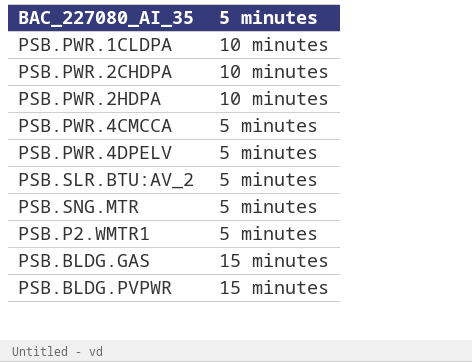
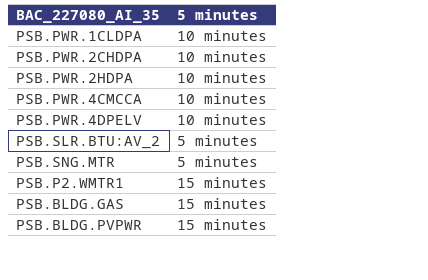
PSB.PWR.4CMCCA | 5 minutes: 5 minutes -> 10 minutes
PSB.PWR.4DPELV | 5 minutes: 5 minutes -> 10 minutes
PSB.P2.WMTR1 | 5 minutes: 5 minutes -> 15 minutes

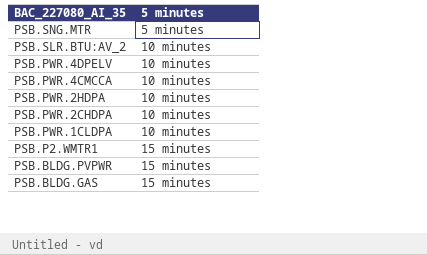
row order: none -> BAC_227080_AI_35 descending
PSB.SLR.BTU:AV_2 | 5 minutes: 5 minutes -> 10 minutes

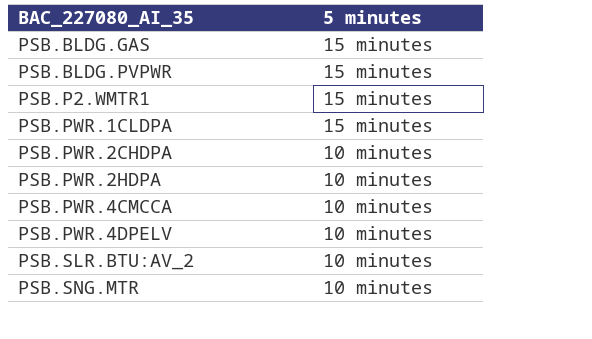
row order: BAC_227080_AI_35 descending -> BAC_227080_AI_35 ascending
PSB.PWR.1CLDPA | 5 minutes: 10 minutes -> 15 minutes
PSB.SNG.MTR | 5 minutes: 5 minutes -> 10 minutes

